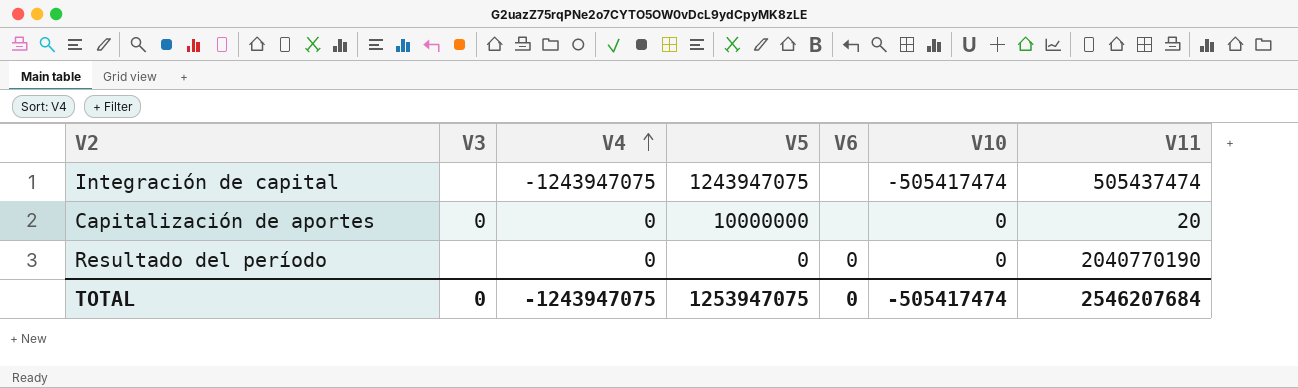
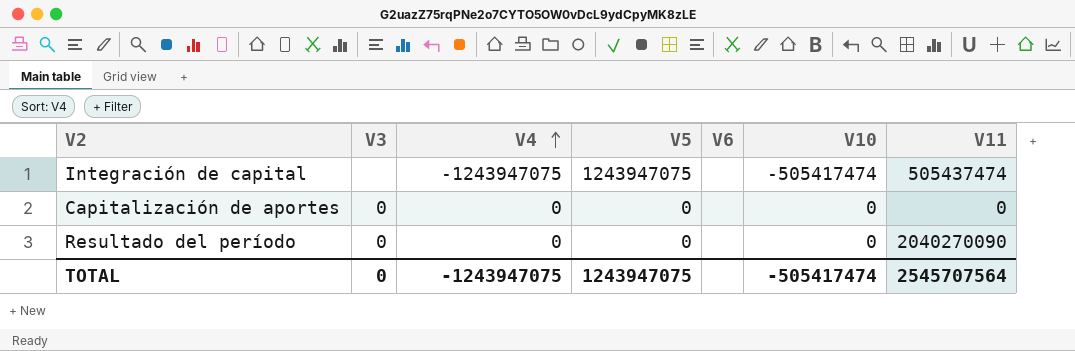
Capitalización de aportes | V5: 10000000 -> 0
Capitalización de aportes | V11: 20 -> 0
Resultado del período | V3: none -> 0
Resultado del período | V6: 0 -> none
Resultado del período | V11: 2040770190 -> 2040270090
TOTAL | V5: 1253947075 -> 1243947075
TOTAL | V6: 0 -> none
TOTAL | V11: 2546207684 -> 2545707564

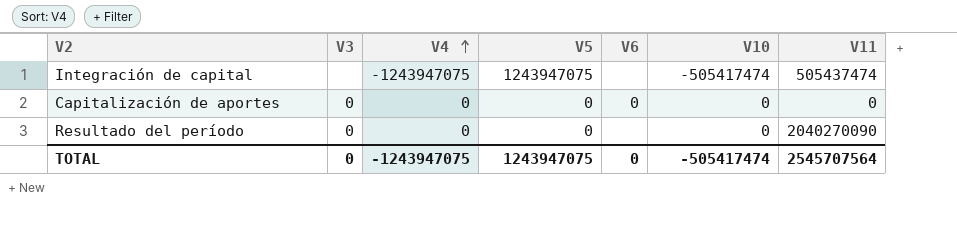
Capitalización de aportes | V6: none -> 0
TOTAL | V6: none -> 0

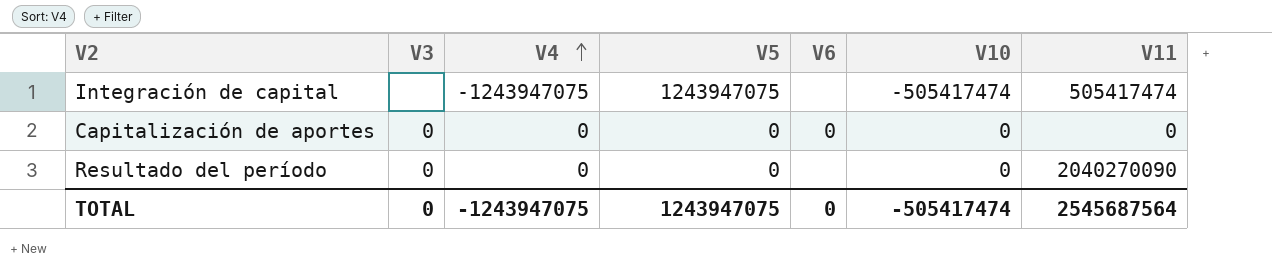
Integración de capital | V11: 505437474 -> 505417474
TOTAL | V11: 2545707564 -> 2545687564

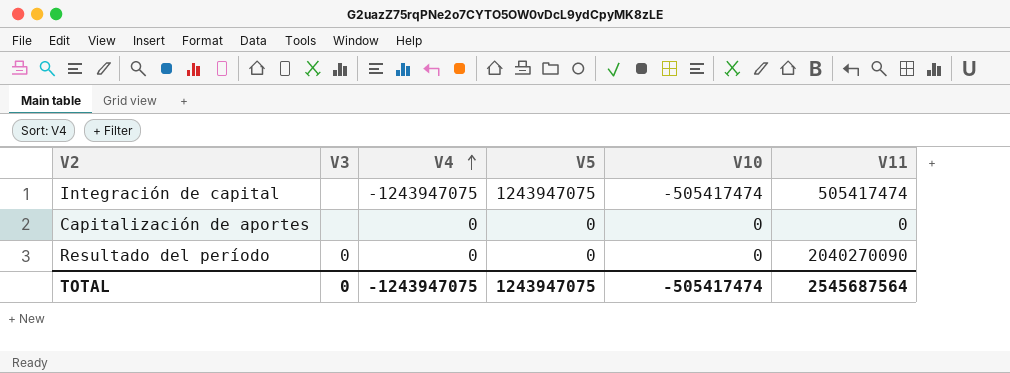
column V6 | position: 5 -> none
Capitalización de aportes | V3: 0 -> none

